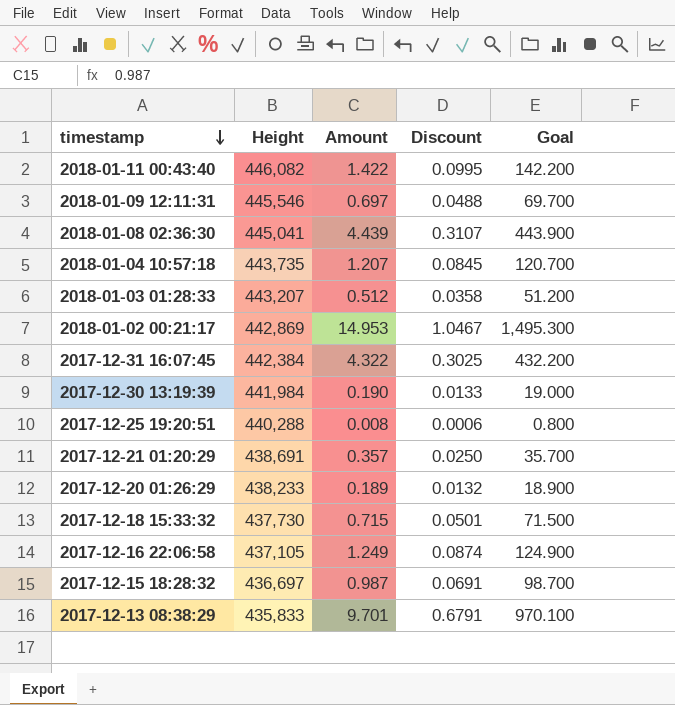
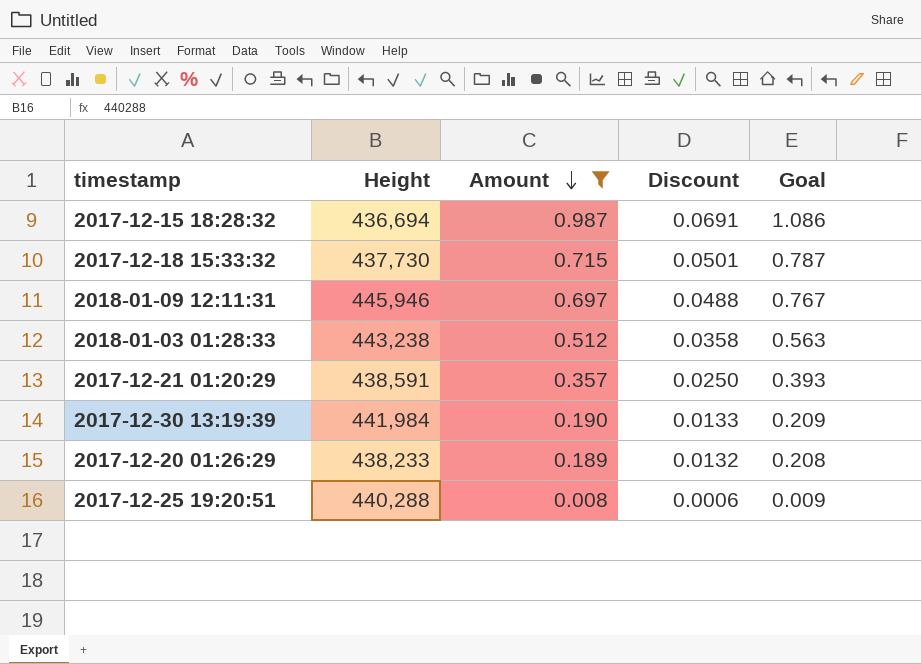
filter: none -> Amount <= 0.987
row order: timestamp descending -> Amount descending
column Goal | formula: [Amount] * 100 -> [Amount] * 1.1
2017-12-15 18:28:32 | Height: 436,697 -> 436,694
2018-01-09 12:11:31 | Height: 445,546 -> 445,946
2018-01-03 01:28:33 | Height: 443,207 -> 443,238
2017-12-21 01:20:29 | Height: 438,691 -> 438,591

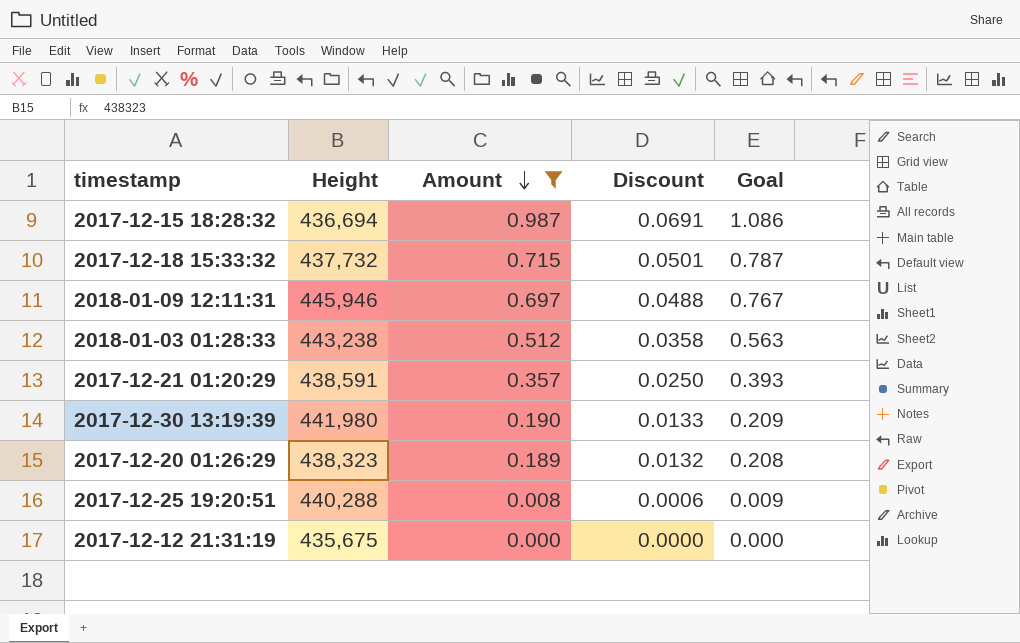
2017-12-18 15:33:32 | Height: 437,730 -> 437,732
2017-12-30 13:19:39 | Height: 441,984 -> 441,980
2017-12-20 01:26:29 | Height: 438,233 -> 438,323
row 2017-12-12 21:31:19: none -> 435,675 | 0.000 | 0.0000 | 0.000

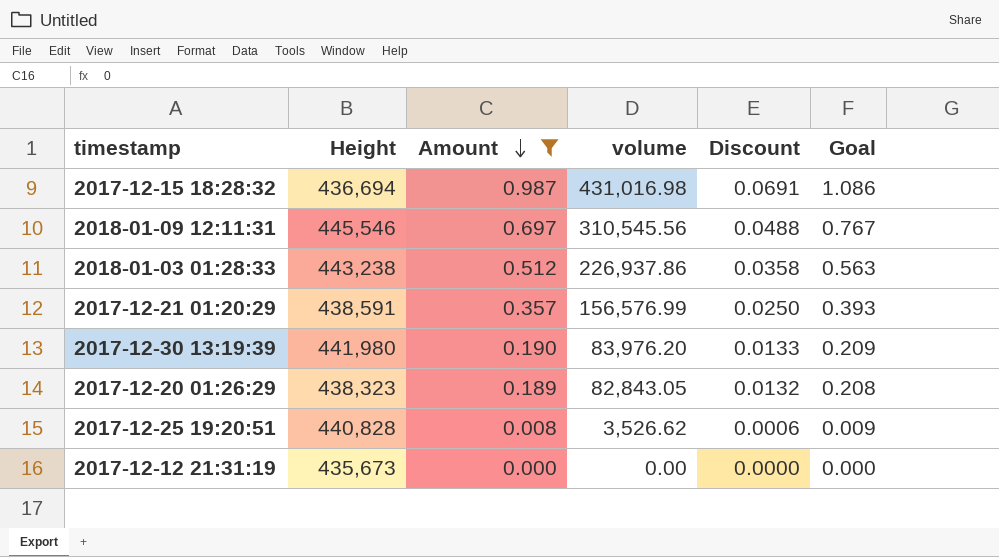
column volume | formula: none -> [Height] * [Amount]
row 2017-12-18 15:33:32: 437,732 | 0.715 | 0.0501 | 0.787 -> none
2018-01-09 12:11:31 | Height: 445,946 -> 445,546
2017-12-25 19:20:51 | Height: 440,288 -> 440,828
2017-12-12 21:31:19 | Height: 435,675 -> 435,673

